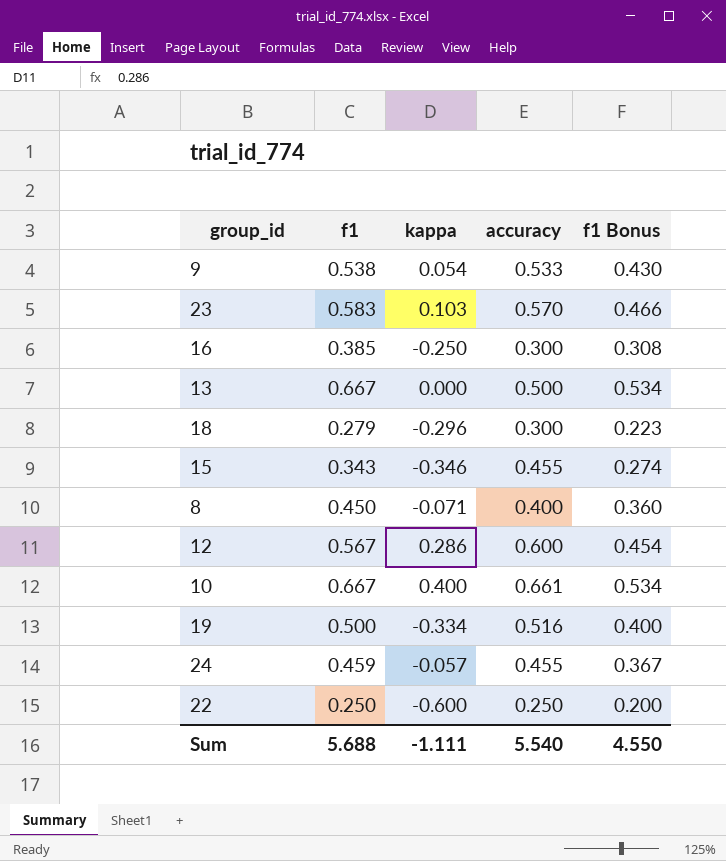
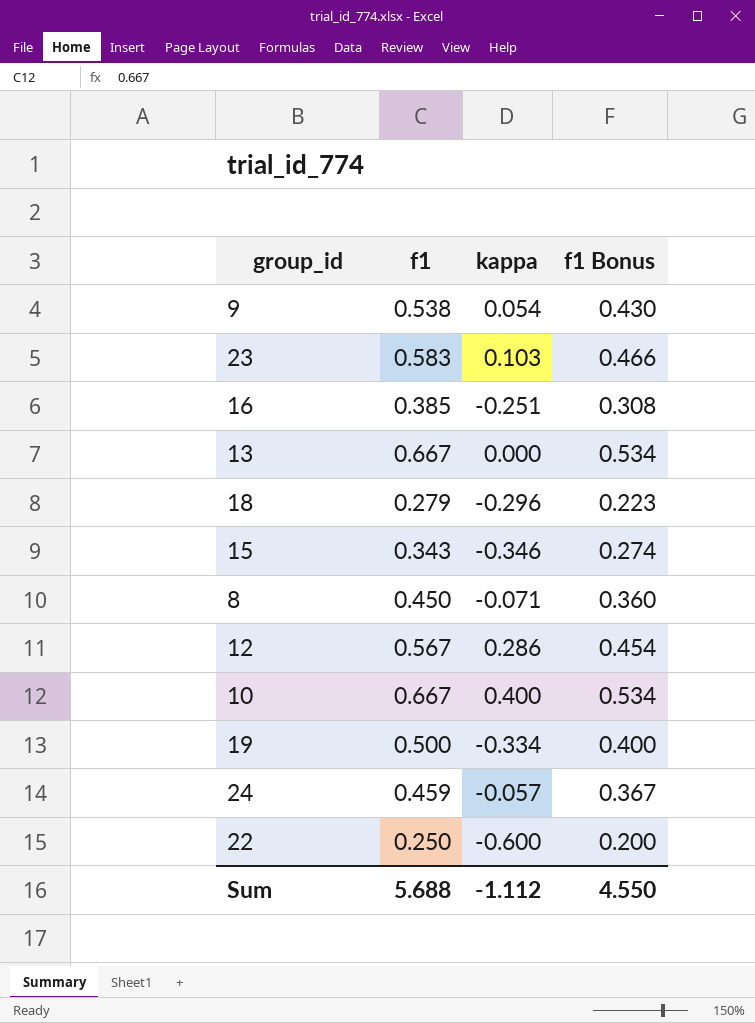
column accuracy | position: 4 -> none
16 | kappa: -0.250 -> -0.251
Sum | kappa: -1.111 -> -1.112

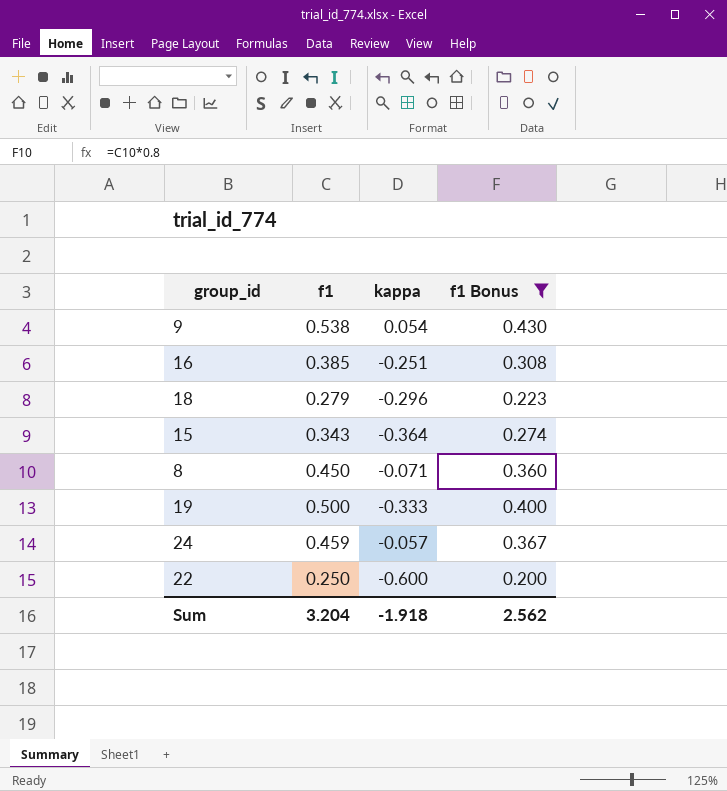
filter: none -> f1 Bonus <= 0.430
15 | kappa: -0.346 -> -0.364
19 | kappa: -0.334 -> -0.333
Sum | f1: 5.688 -> 3.204
Sum | kappa: -1.112 -> -1.918
Sum | f1 Bonus: 4.550 -> 2.562

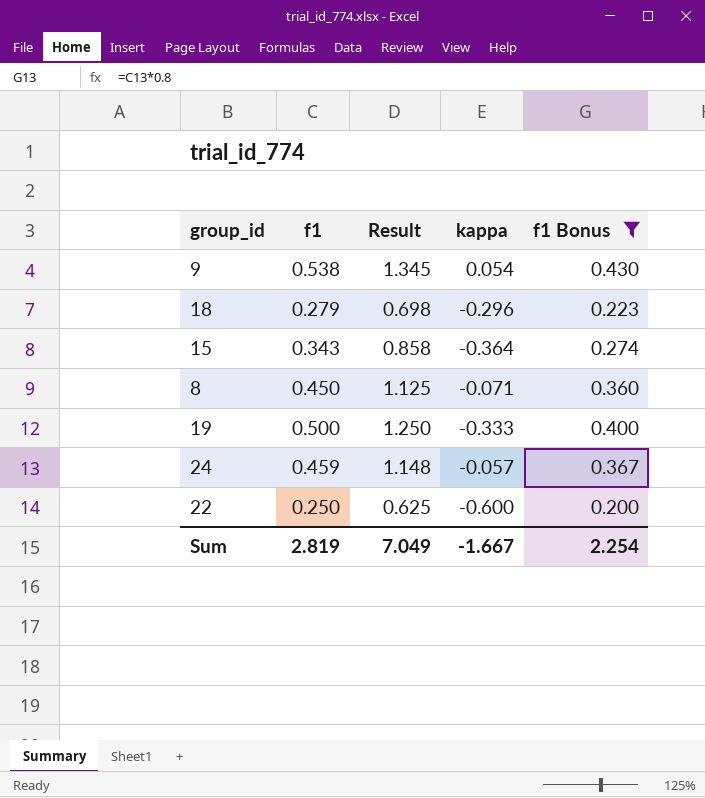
column Result | formula: none -> [f1] * 2.5
row 16: 0.385 | -0.251 | 0.308 -> none
Sum | f1: 3.204 -> 2.819
Sum | kappa: -1.918 -> -1.667
Sum | f1 Bonus: 2.562 -> 2.254

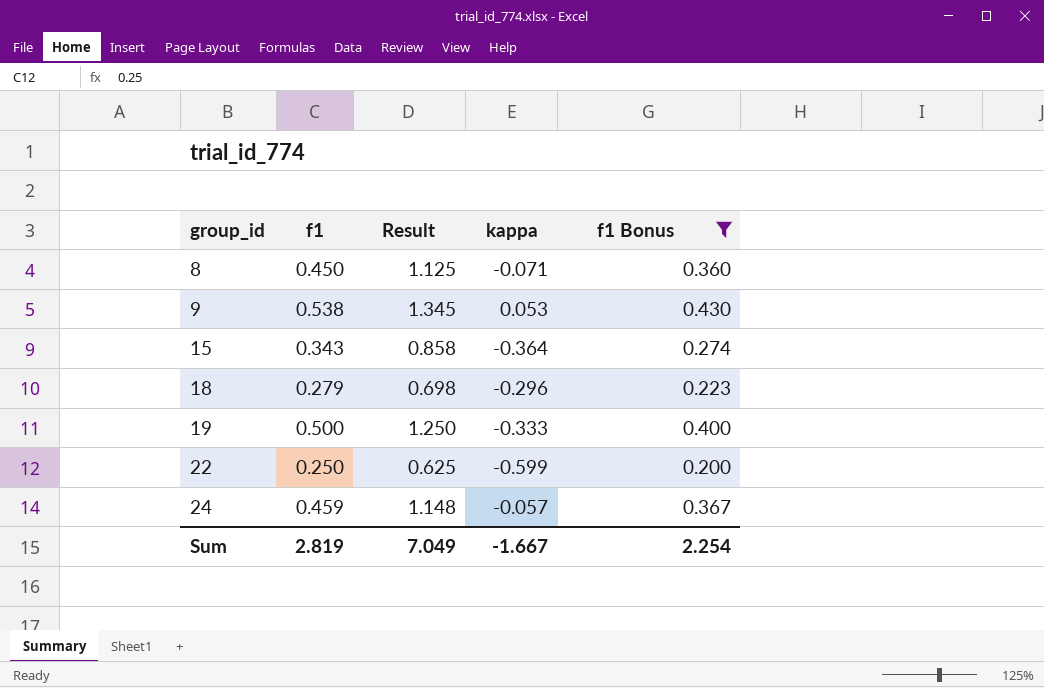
row order: none -> group_id ascending
9 | kappa: 0.054 -> 0.053
22 | kappa: -0.600 -> -0.599

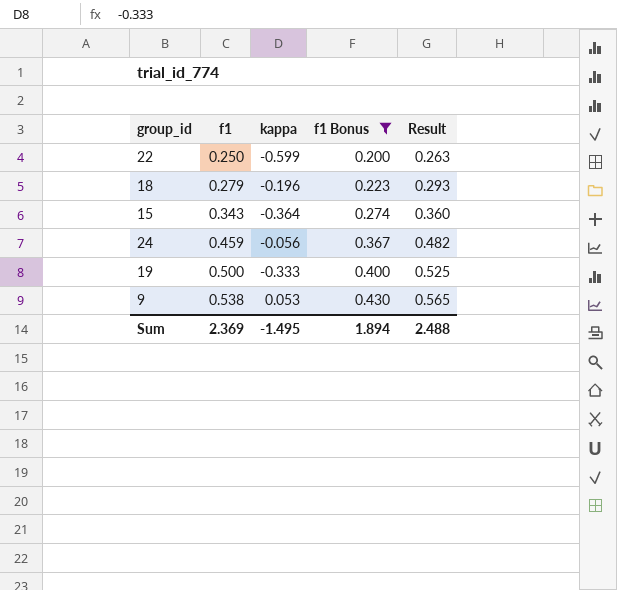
row order: group_id ascending -> f1 ascending
column Result | formula: [f1] * 2.5 -> [f1] * 1.05
column Result | position: 3 -> 5
row 8: 0.450 | 1.125 | -0.071 | 0.360 -> none
18 | kappa: -0.296 -> -0.196
24 | kappa: -0.057 -> -0.056
Sum | f1: 2.819 -> 2.369
Sum | kappa: -1.667 -> -1.495
Sum | f1 Bonus: 2.254 -> 1.894
Sum | Result: 7.049 -> 2.488

